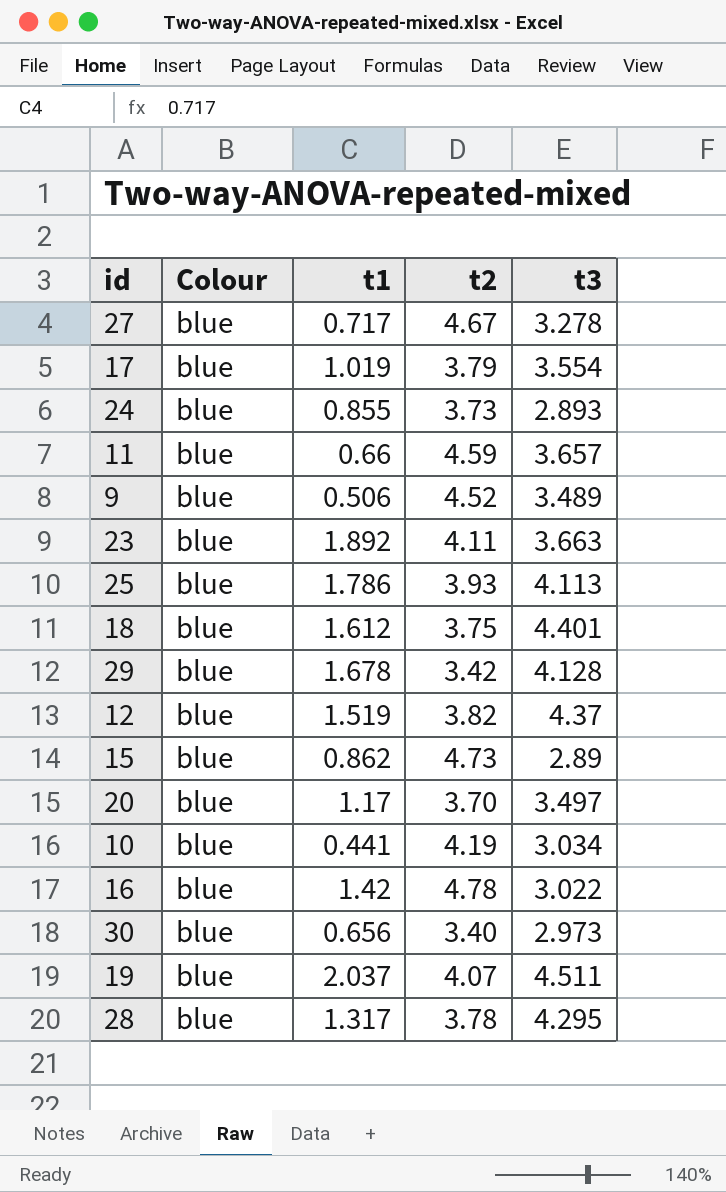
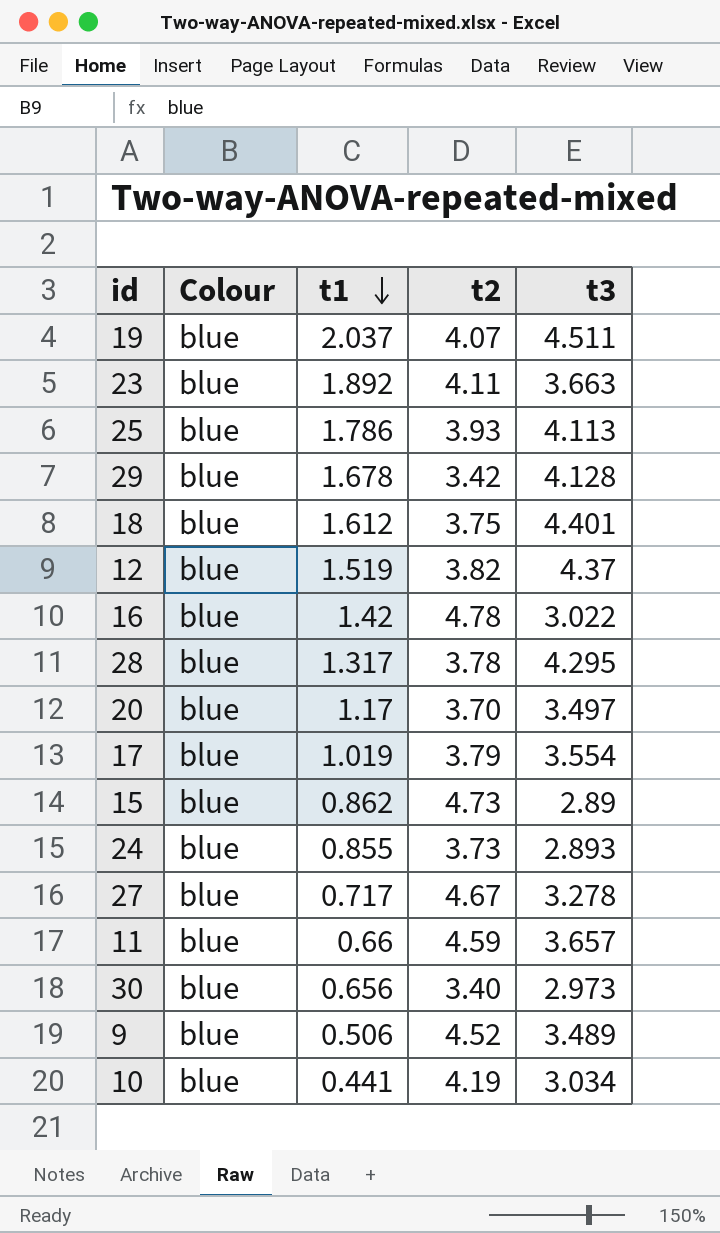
row order: none -> t1 descending

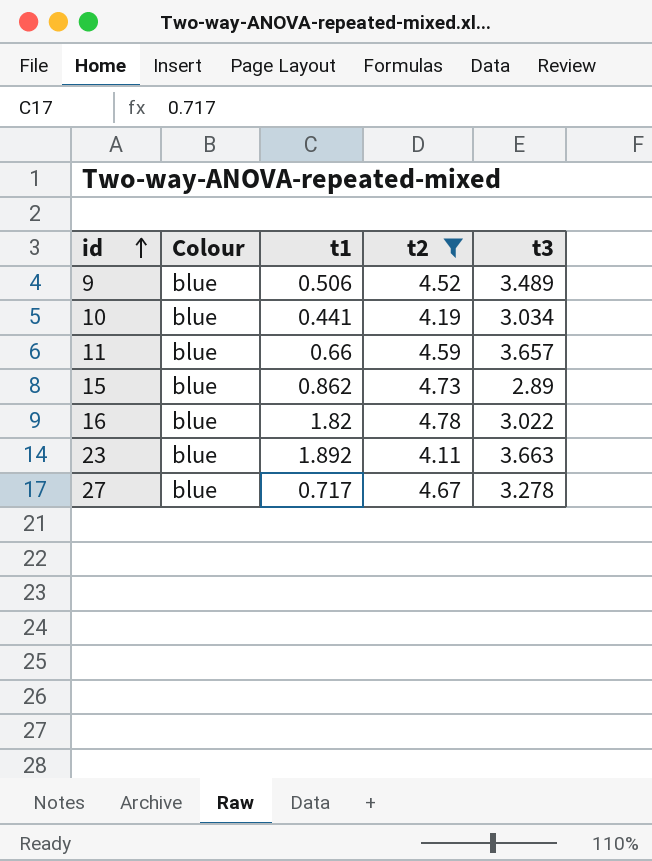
filter: none -> t2 >= 4.11
row order: t1 descending -> id ascending
16 | t1: 1.42 -> 1.82

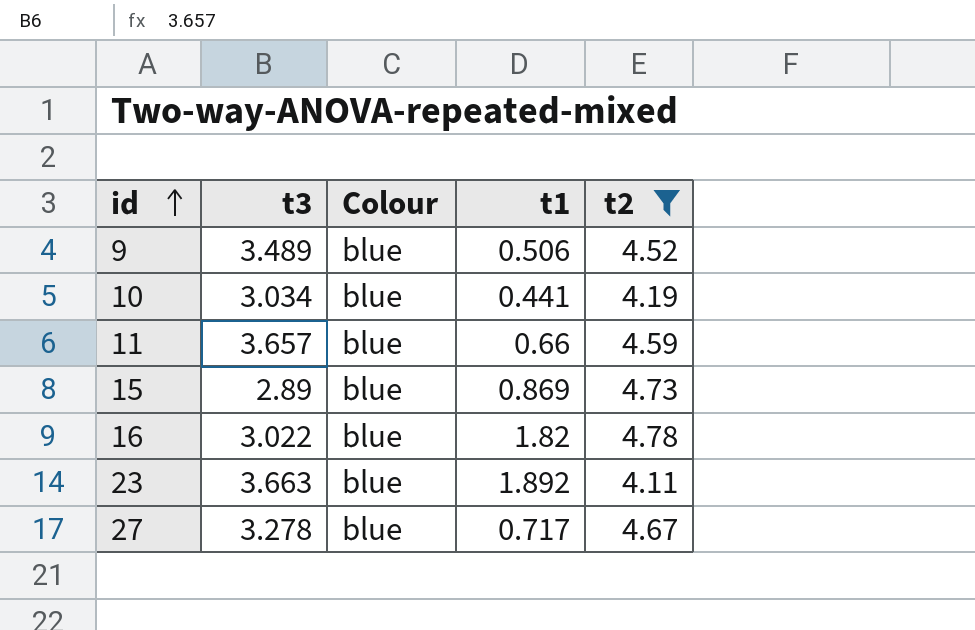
column t3 | position: 5 -> 2
15 | t1: 0.862 -> 0.869

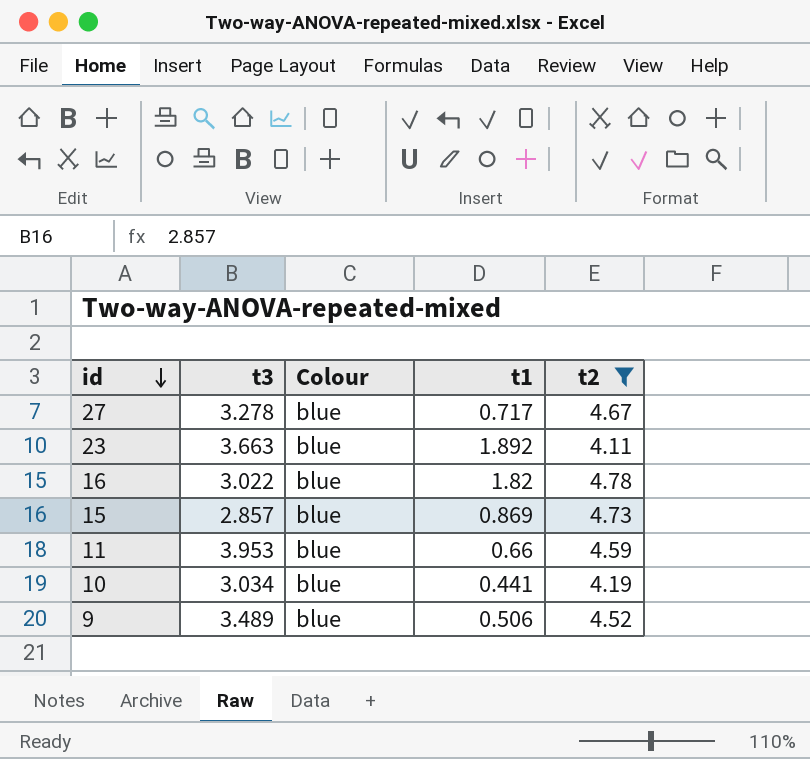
row order: id ascending -> id descending
15 | t3: 2.89 -> 2.857
11 | t3: 3.657 -> 3.953

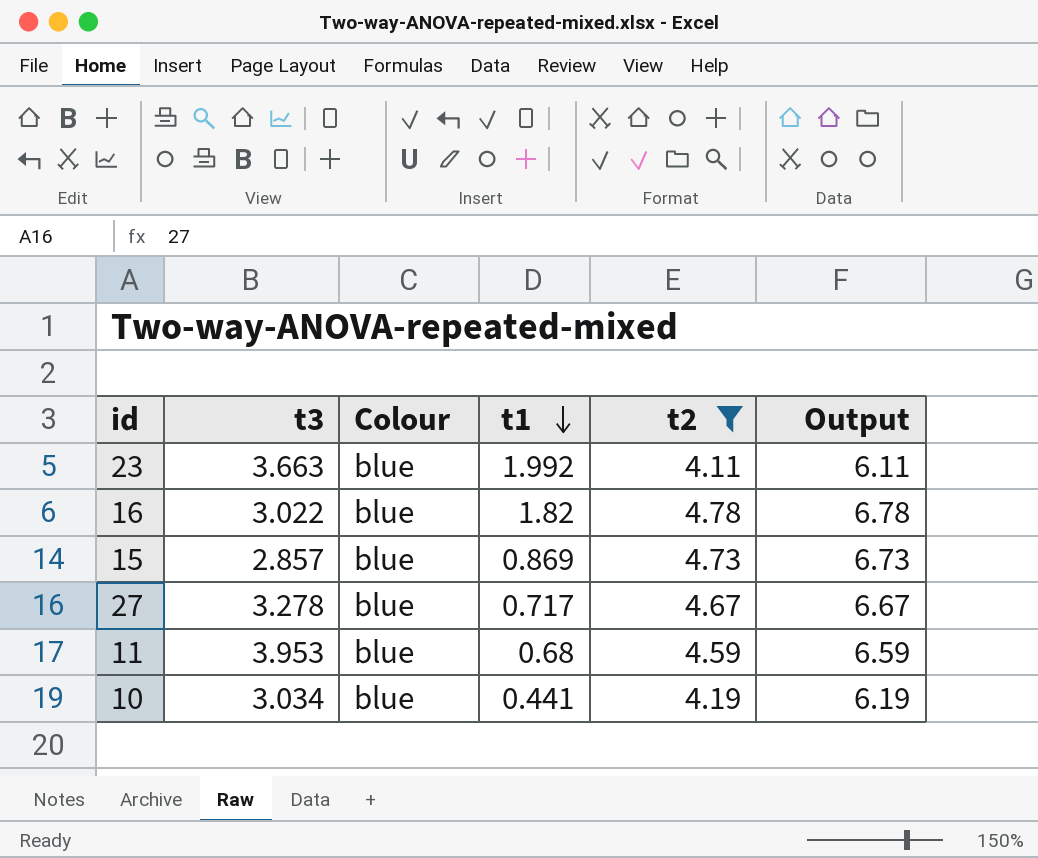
row order: id descending -> t1 descending
column Output | formula: none -> [t2] + 2
row 9: 3.489 | blue | 0.506 | 4.52 -> none
23 | t1: 1.892 -> 1.992
11 | t1: 0.66 -> 0.68

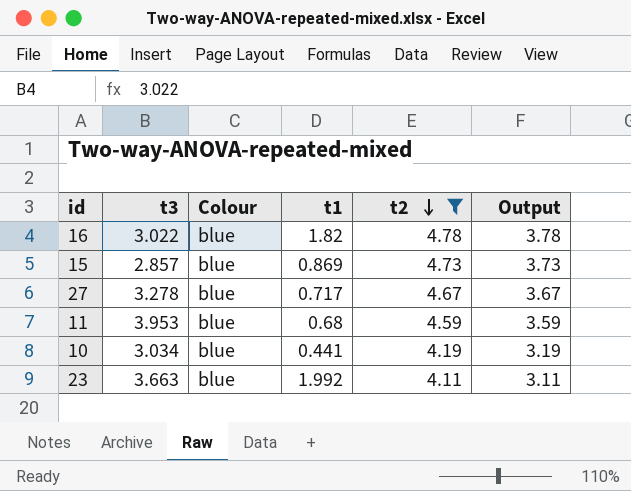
row order: t1 descending -> t2 descending
column Output | formula: [t2] + 2 -> [t2] - 1

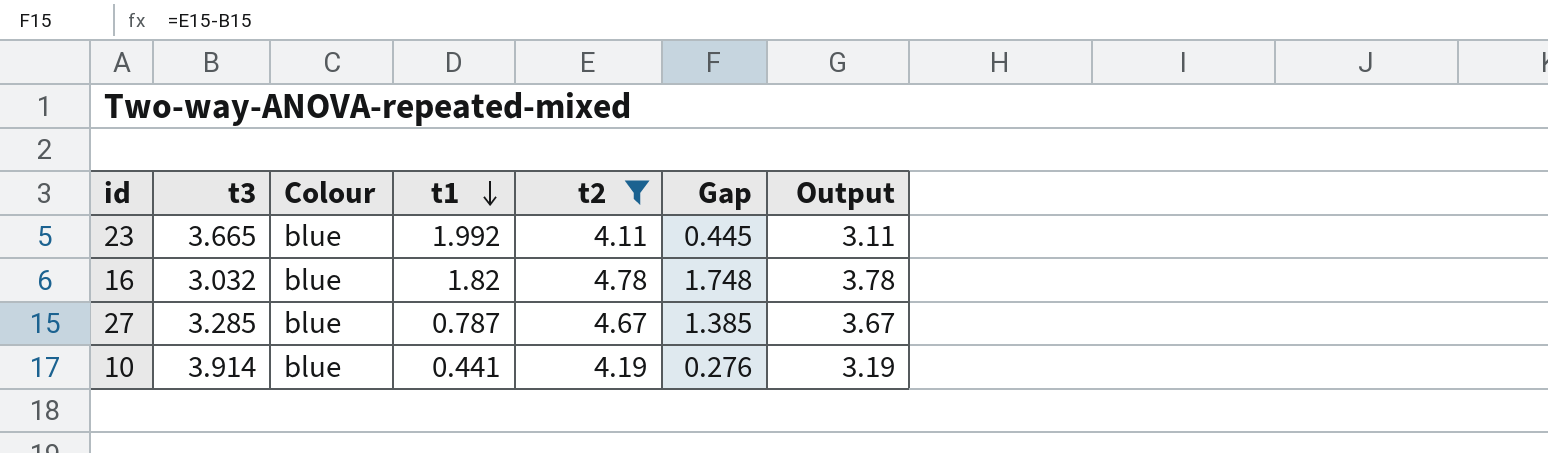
row order: t2 descending -> t1 descending
column Gap | formula: none -> [t2] - [t3]
row 15: 2.857 | blue | 0.869 | 4.73 | 3.73 -> none
row 11: 3.953 | blue | 0.68 | 4.59 | 3.59 -> none
23 | t3: 3.663 -> 3.665
16 | t3: 3.022 -> 3.032
27 | t3: 3.278 -> 3.285
27 | t1: 0.717 -> 0.787
10 | t3: 3.034 -> 3.914

